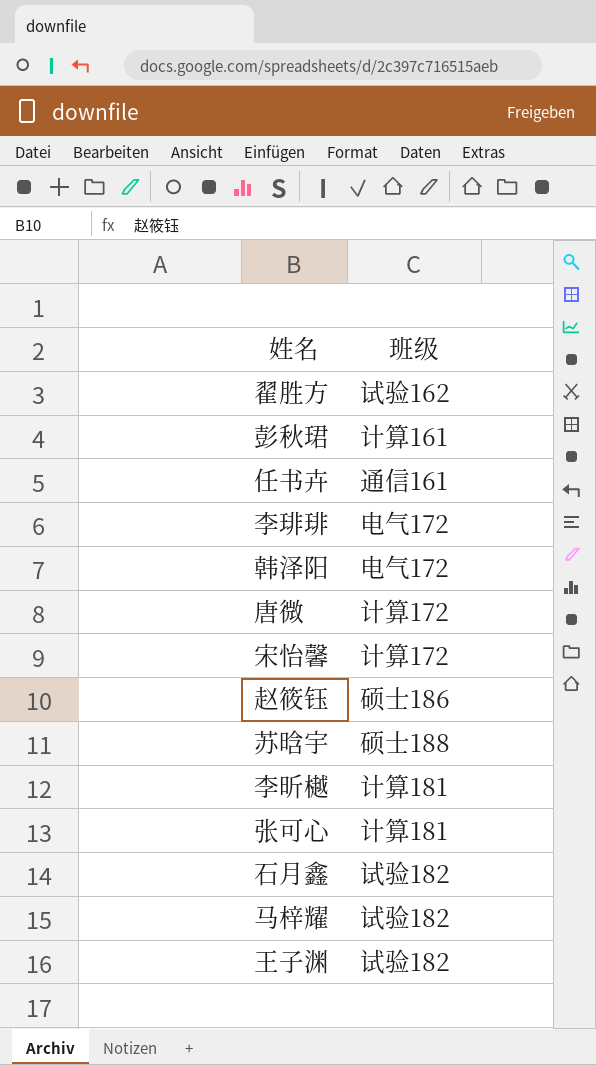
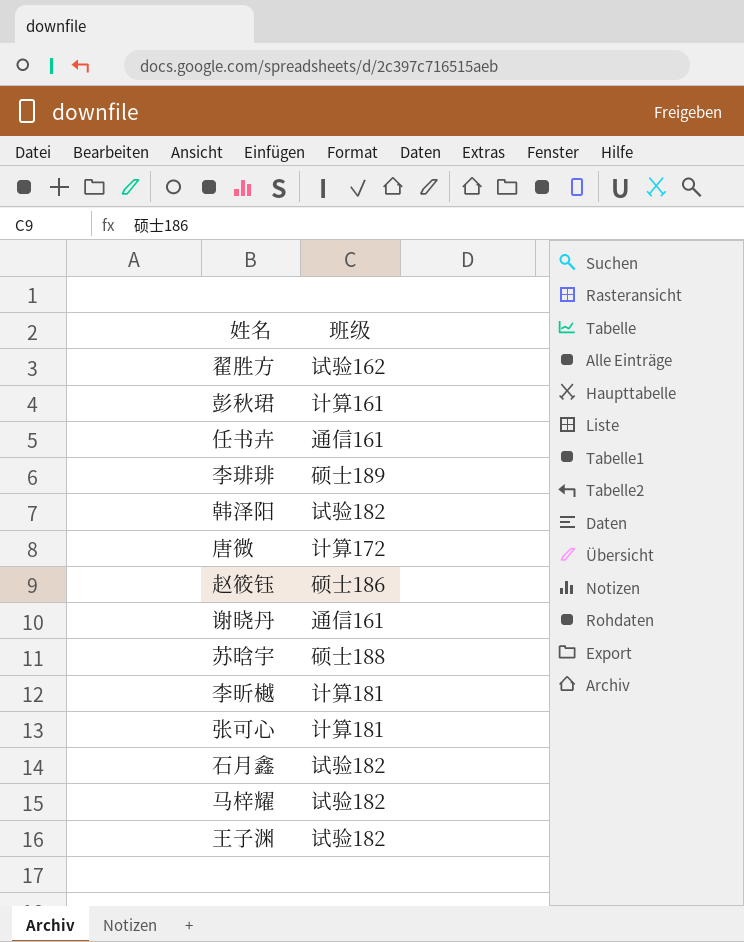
row 宋怡馨: 计算172 -> none
李琲琲 | 班级: 电气172 -> 硕士189
韩泽阳 | 班级: 电气172 -> 试验182
row 谢晓丹: none -> 通信161

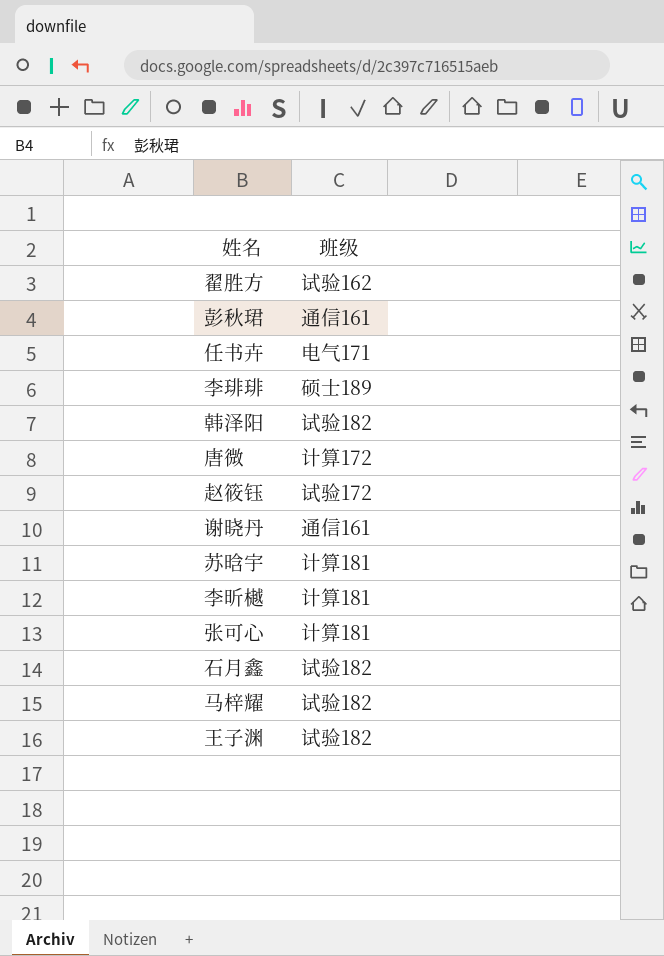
彭秋珺 | 班级: 计算161 -> 通信161
任书卉 | 班级: 通信161 -> 电气171
赵筱钰 | 班级: 硕士186 -> 试验172
苏晗宇 | 班级: 硕士188 -> 计算181

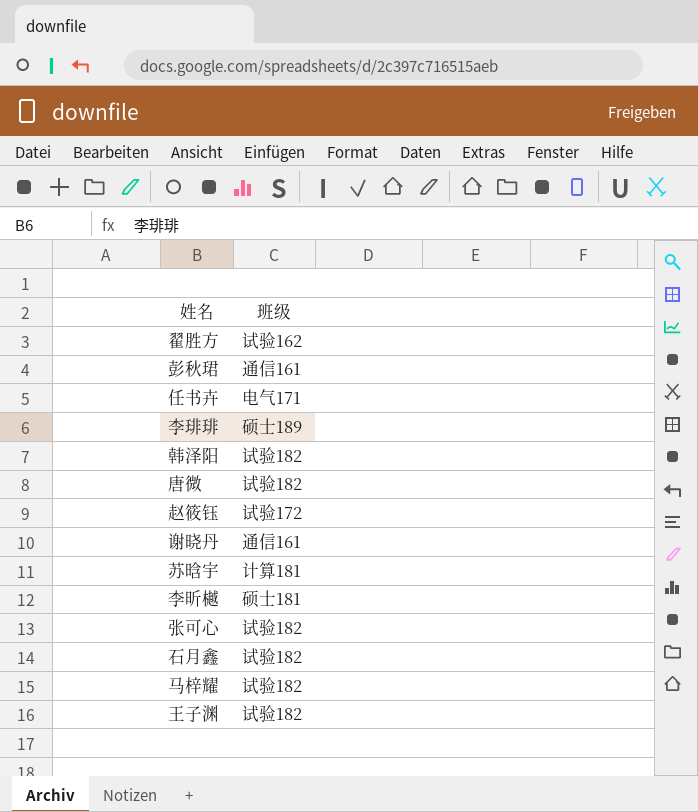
唐微 | 班级: 计算172 -> 试验182
李昕樾 | 班级: 计算181 -> 硕士181
张可心 | 班级: 计算181 -> 试验182

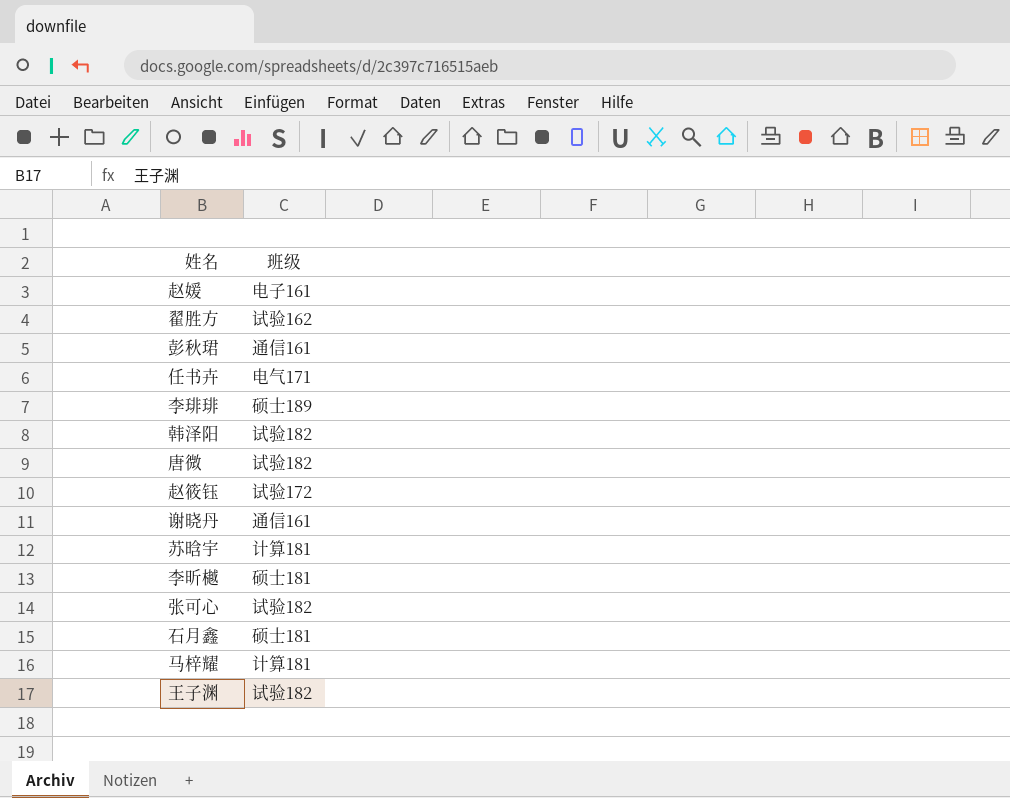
row 赵媛: none -> 电子161
石月鑫 | 班级: 试验182 -> 硕士181
马梓耀 | 班级: 试验182 -> 计算181

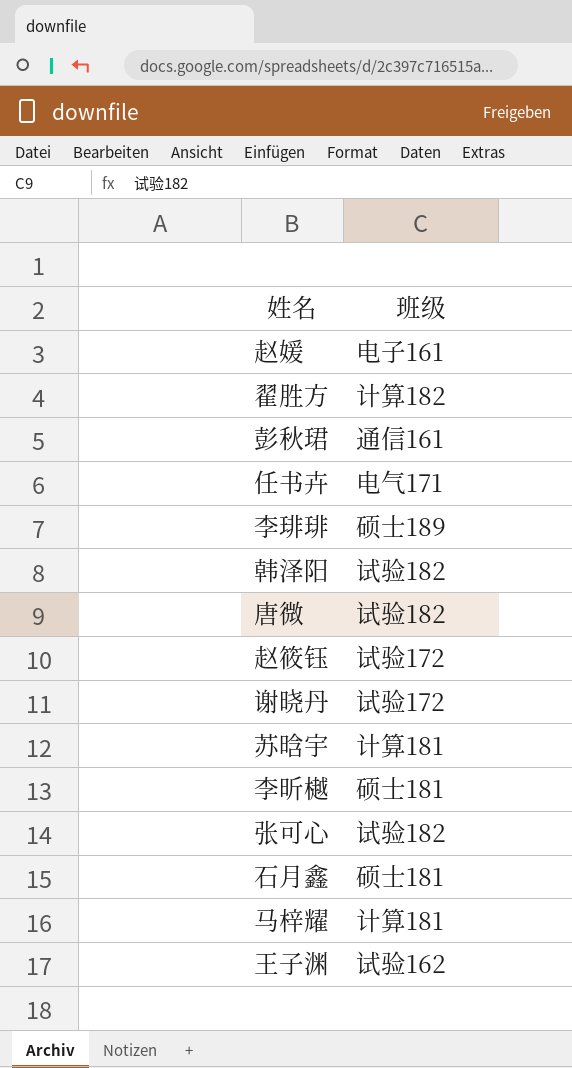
翟胜方 | 班级: 试验162 -> 计算182
谢晓丹 | 班级: 通信161 -> 试验172
王子渊 | 班级: 试验182 -> 试验162

